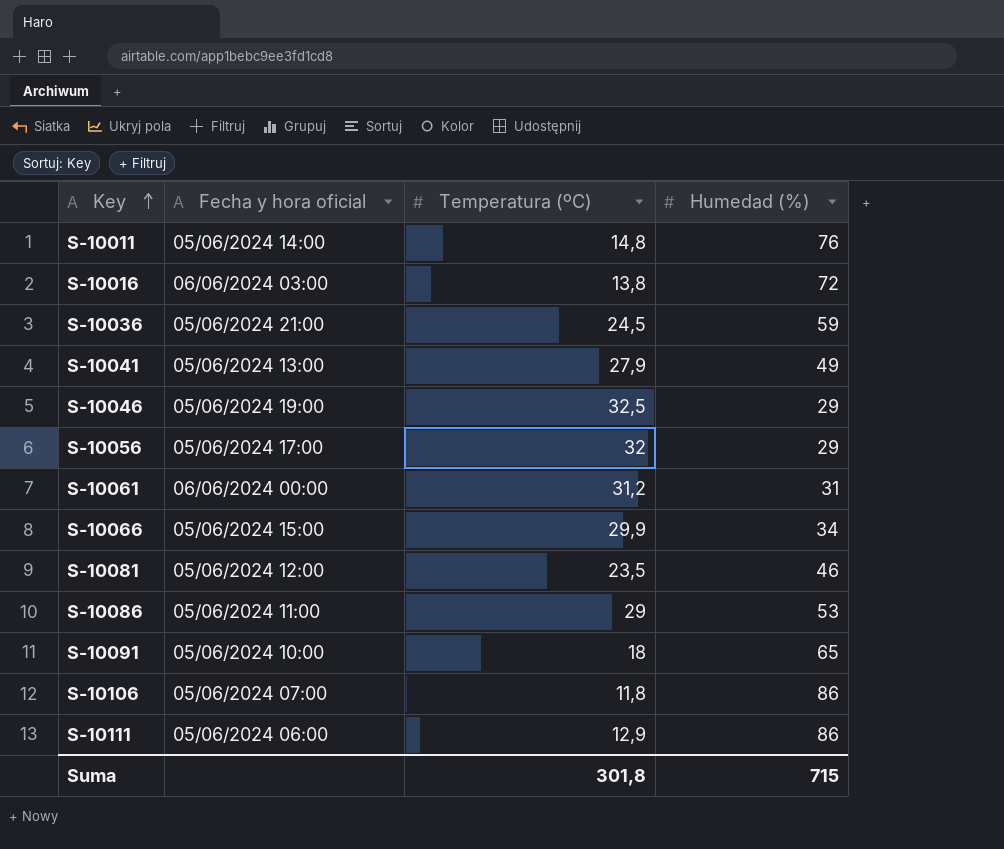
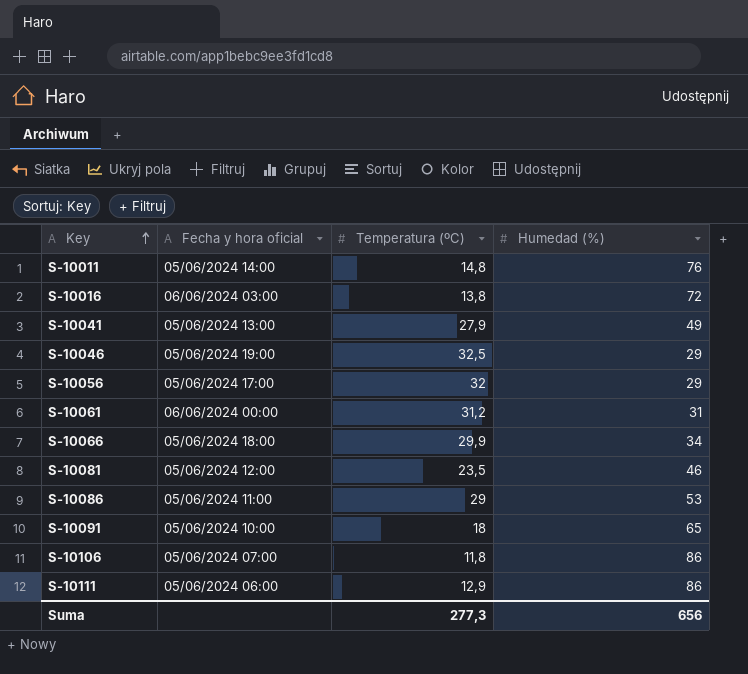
row S-10036: 05/06/2024 21:00 | 24,5 | 59 -> none
S-10066 | Fecha y hora oficial: 05/06/2024 15:00 -> 05/06/2024 18:00
Suma | Temperatura (ºC): 301,8 -> 277,3
Suma | Humedad (%): 715 -> 656

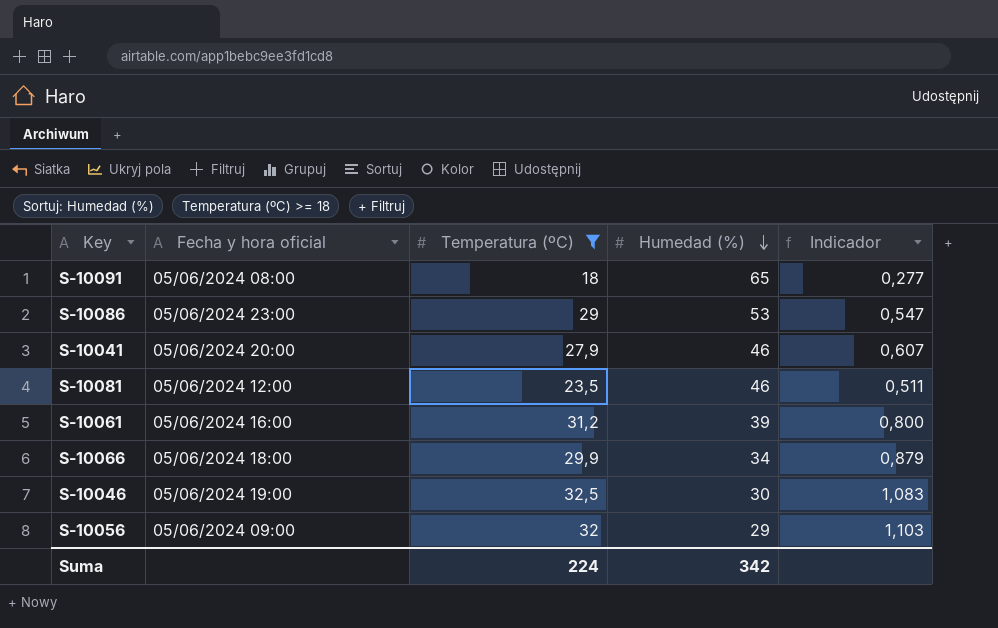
filter: none -> Temperatura (ºC) >= 18
row order: Key ascending -> Humedad (%) descending
column Indicador | formula: none -> [Temperatura (ºC)] / [Humedad (%)]
S-10091 | Fecha y hora oficial: 05/06/2024 10:00 -> 05/06/2024 08:00
S-10086 | Fecha y hora oficial: 05/06/2024 11:00 -> 05/06/2024 23:00
S-10041 | Fecha y hora oficial: 05/06/2024 13:00 -> 05/06/2024 20:00
S-10041 | Humedad (%): 49 -> 46
S-10061 | Fecha y hora oficial: 06/06/2024 00:00 -> 05/06/2024 16:00
S-10061 | Humedad (%): 31 -> 39
S-10046 | Humedad (%): 29 -> 30
S-10056 | Fecha y hora oficial: 05/06/2024 17:00 -> 05/06/2024 09:00
Suma | Temperatura (ºC): 277,3 -> 224
Suma | Humedad (%): 656 -> 342

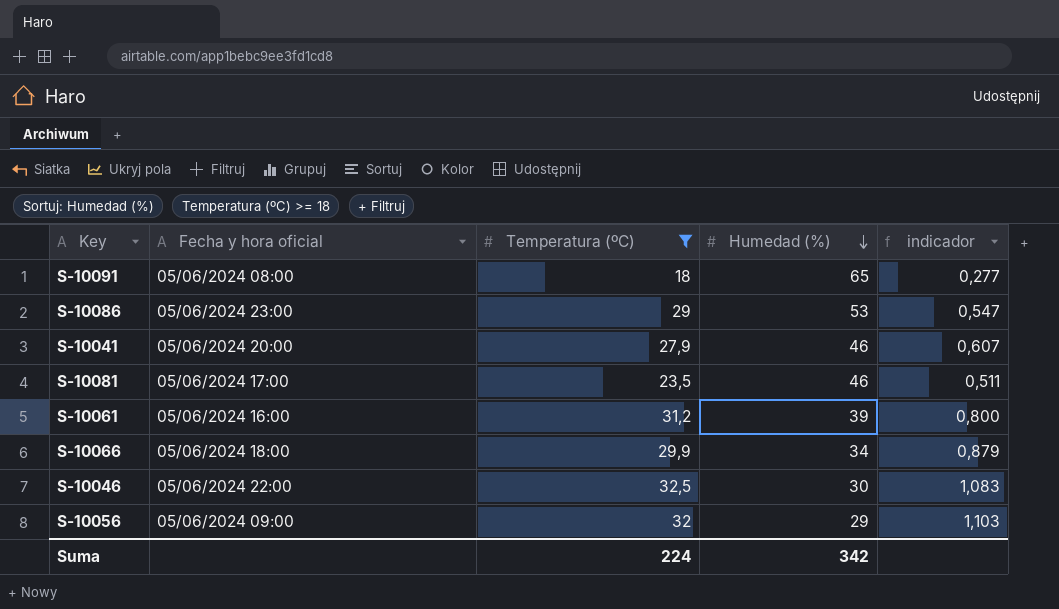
column name: Indicador -> indicador
S-10081 | Fecha y hora oficial: 05/06/2024 12:00 -> 05/06/2024 17:00
S-10046 | Fecha y hora oficial: 05/06/2024 19:00 -> 05/06/2024 22:00

